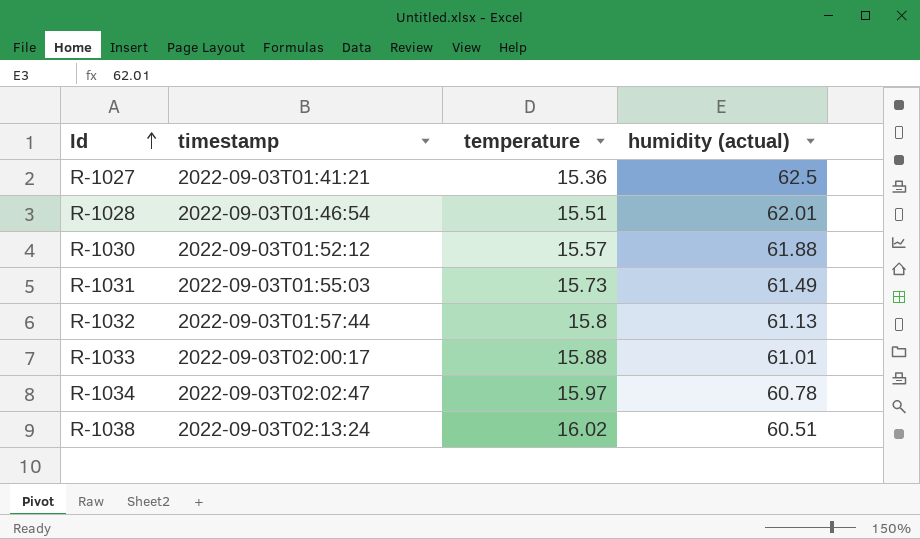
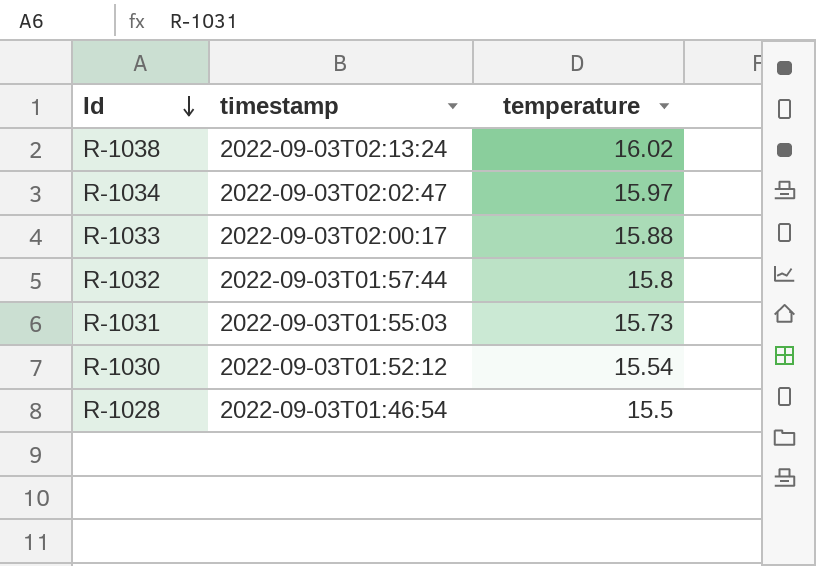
row order: Id ascending -> Id descending
column humidity (actual) | position: 4 -> none
row R-1027: 2022-09-03T01:41:21 | 15.36 | 62.5 -> none
R-1030 | temperature: 15.57 -> 15.54
R-1028 | temperature: 15.51 -> 15.5

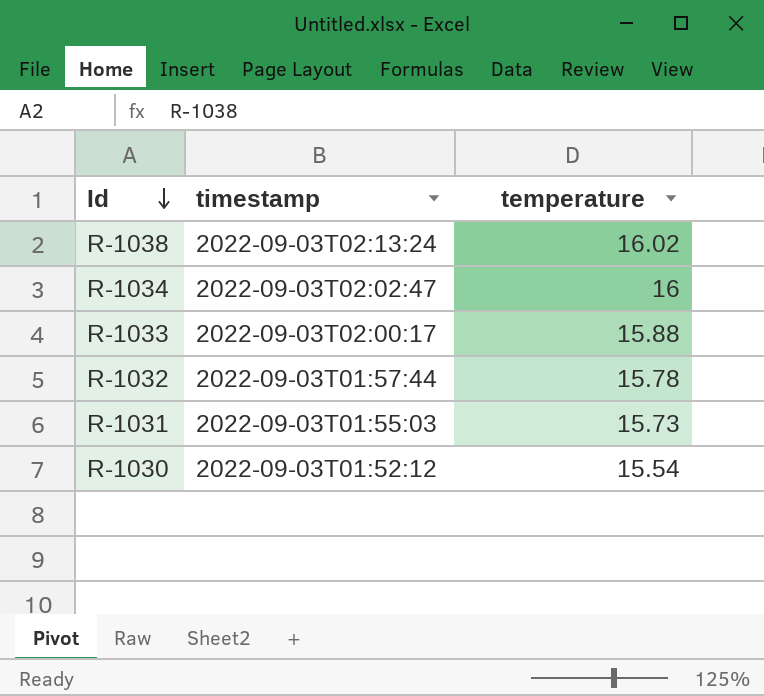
row R-1028: 2022-09-03T01:46:54 | 15.5 -> none
R-1034 | temperature: 15.97 -> 16
R-1032 | temperature: 15.8 -> 15.78

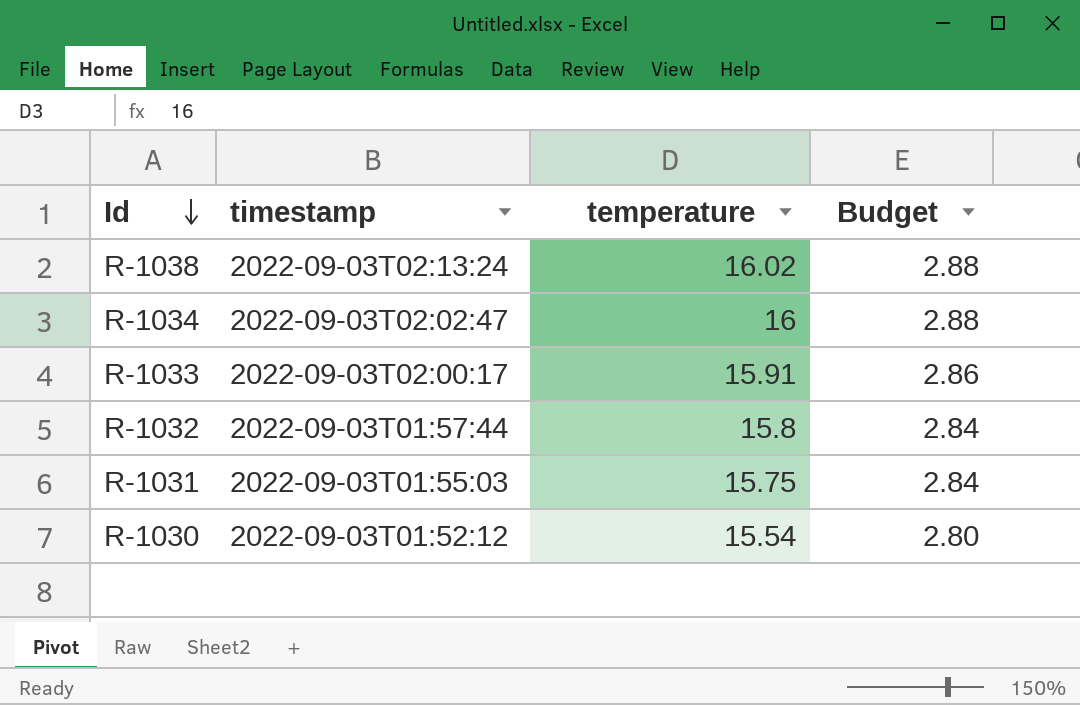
column Budget | formula: none -> [temperature] * 0.18
R-1033 | temperature: 15.88 -> 15.91
R-1032 | temperature: 15.78 -> 15.8
R-1031 | temperature: 15.73 -> 15.75

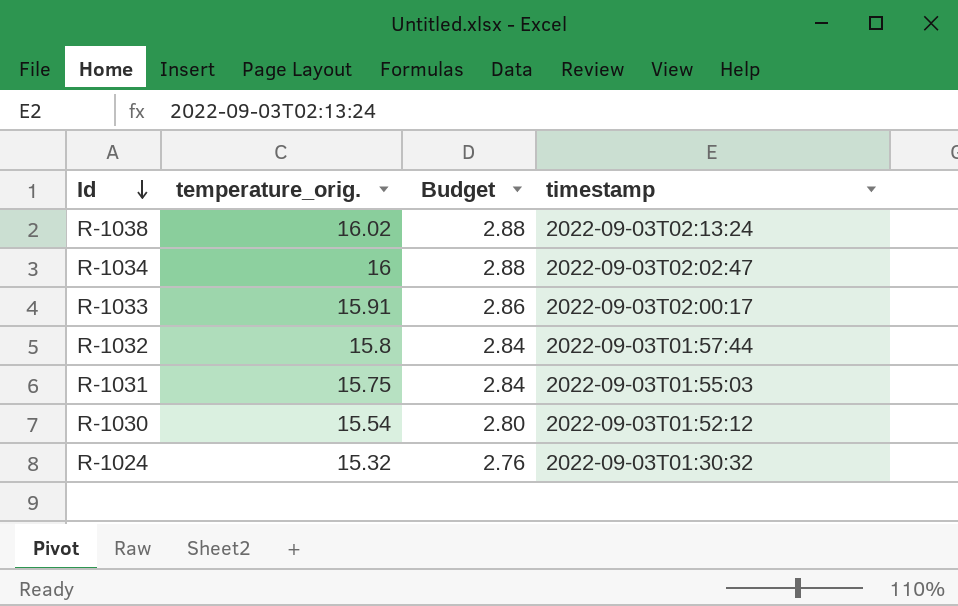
column name: temperature -> temperature_orig.
column timestamp | position: 2 -> 4
row R-1024: none -> 15.32 | 2.76 | 2022-09-03T01:30:32

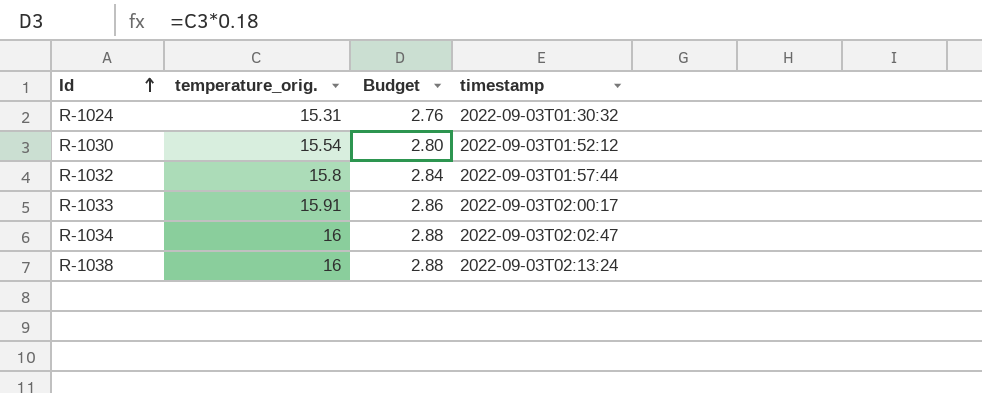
row order: Id descending -> Id ascending
row R-1031: 15.75 | 2.84 | 2022-09-03T01:55:03 -> none
R-1024 | temperature_orig.: 15.32 -> 15.31
R-1038 | temperature_orig.: 16.02 -> 16

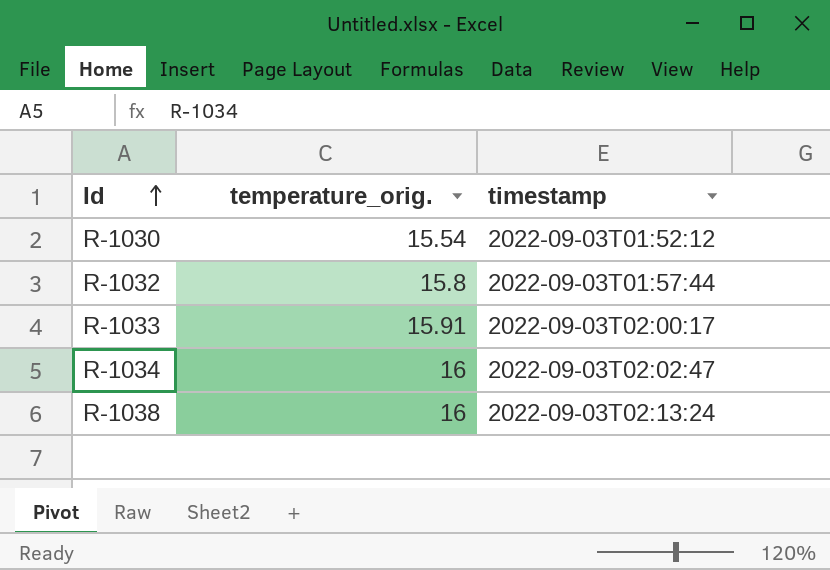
column Budget | formula: [temperature_orig.] * 0.18 -> none
row R-1024: 15.31 | 2.76 | 2022-09-03T01:30:32 -> none

